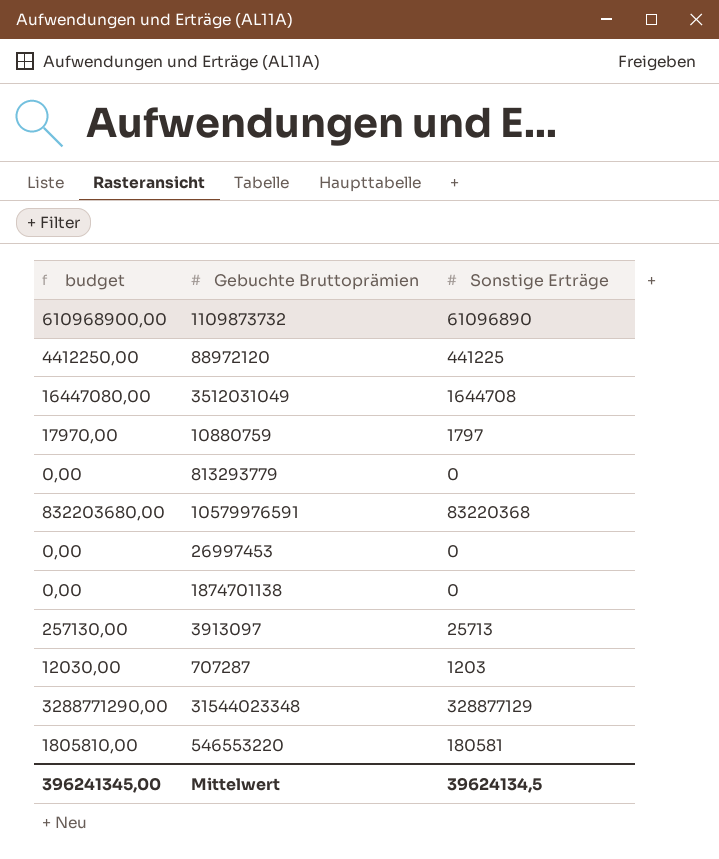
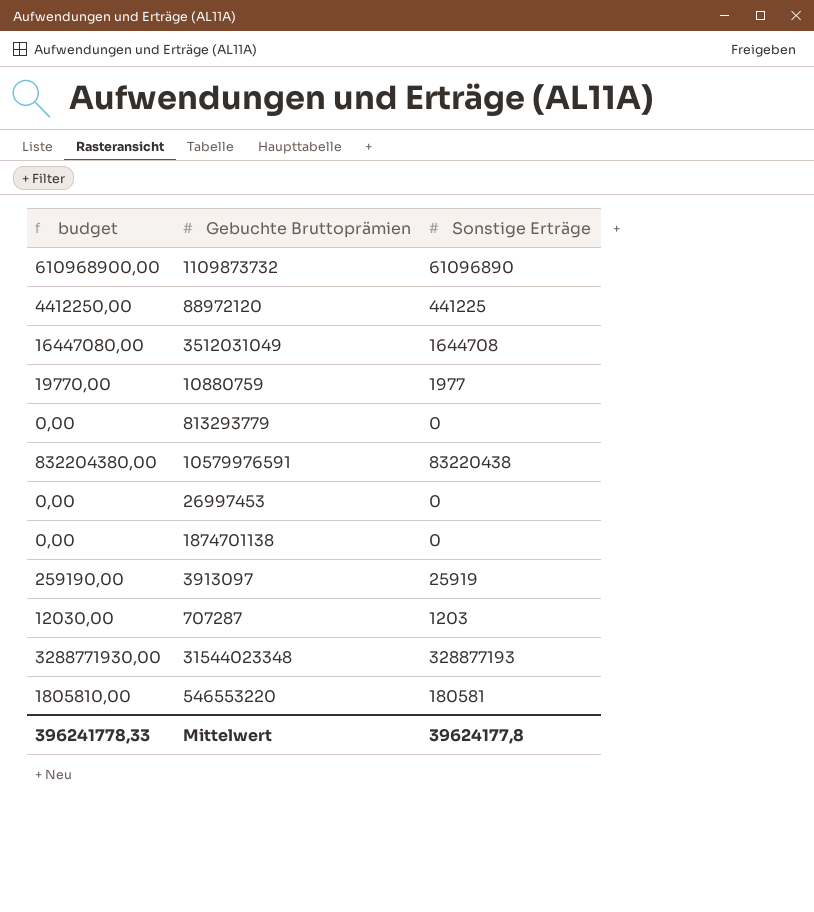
10880759 | budget: 17970,00 -> 19770,00
10880759 | Sonstige Erträge: 1797 -> 1977
10579976591 | budget: 832203680,00 -> 832204380,00
10579976591 | Sonstige Erträge: 83220368 -> 83220438
3913097 | budget: 257130,00 -> 259190,00
3913097 | Sonstige Erträge: 25713 -> 25919
31544023348 | budget: 3288771290,00 -> 3288771930,00
31544023348 | Sonstige Erträge: 328877129 -> 328877193
Mittelwert | budget: 396241345,00 -> 396241778,33
Mittelwert | Sonstige Erträge: 39624134,5 -> 39624177,8

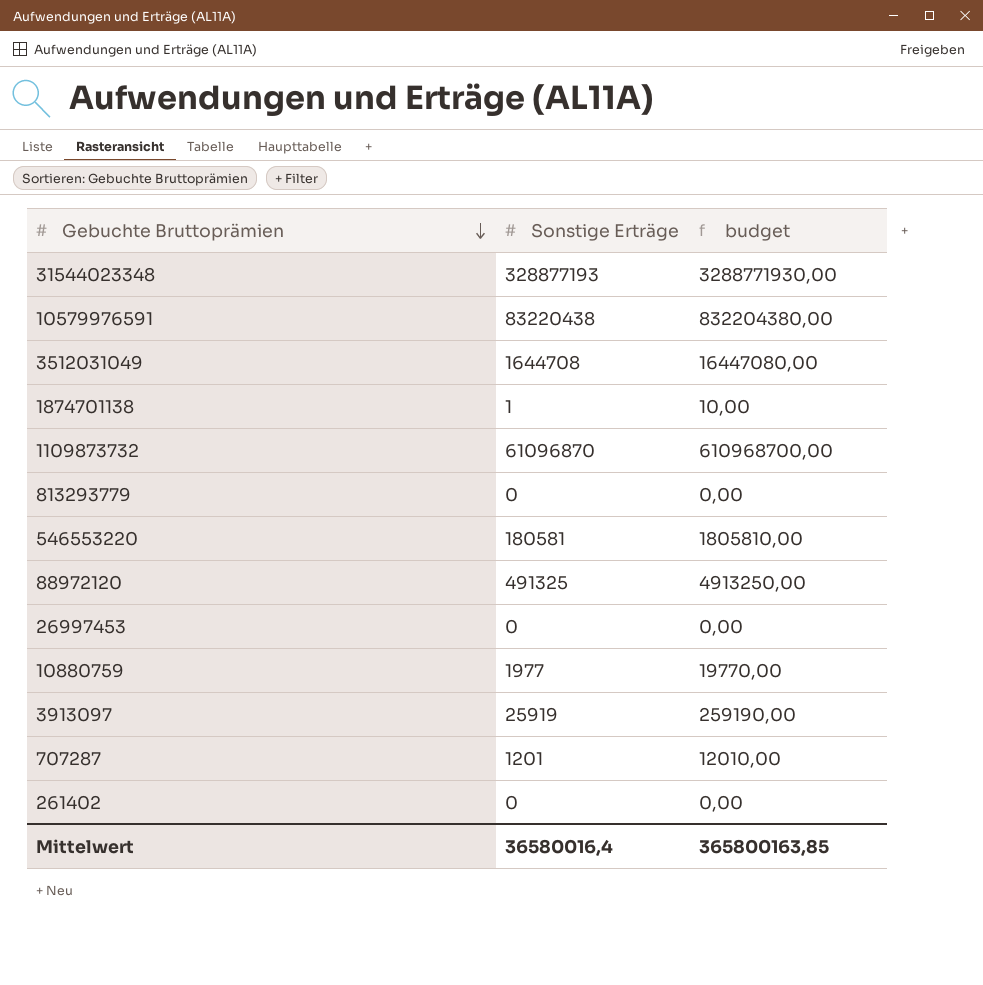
row order: none -> Gebuchte Bruttoprämien descending
column budget | position: 1 -> 3
1874701138 | Sonstige Erträge: 0 -> 1
1874701138 | budget: 0,00 -> 10,00
1109873732 | Sonstige Erträge: 61096890 -> 61096870
1109873732 | budget: 610968900,00 -> 610968700,00
88972120 | Sonstige Erträge: 441225 -> 491325
88972120 | budget: 4412250,00 -> 4913250,00
707287 | Sonstige Erträge: 1203 -> 1201
707287 | budget: 12030,00 -> 12010,00
row 261402: none -> 0 | 0,00
Mittelwert | Sonstige Erträge: 39624177,8 -> 36580016,4
Mittelwert | budget: 396241778,33 -> 365800163,85

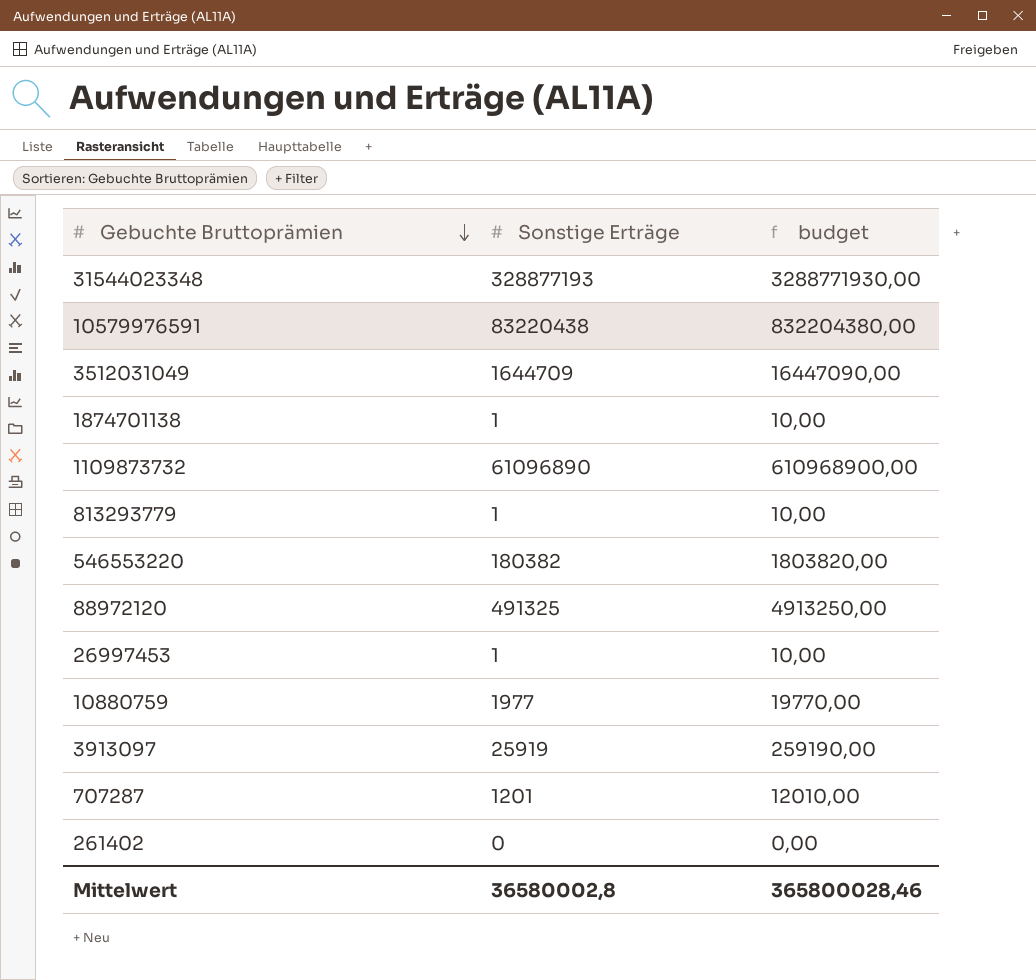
3512031049 | Sonstige Erträge: 1644708 -> 1644709
3512031049 | budget: 16447080,00 -> 16447090,00
1109873732 | Sonstige Erträge: 61096870 -> 61096890
1109873732 | budget: 610968700,00 -> 610968900,00
813293779 | Sonstige Erträge: 0 -> 1
813293779 | budget: 0,00 -> 10,00
546553220 | Sonstige Erträge: 180581 -> 180382
546553220 | budget: 1805810,00 -> 1803820,00
26997453 | Sonstige Erträge: 0 -> 1
26997453 | budget: 0,00 -> 10,00
Mittelwert | Sonstige Erträge: 36580016,4 -> 36580002,8
Mittelwert | budget: 365800163,85 -> 365800028,46

